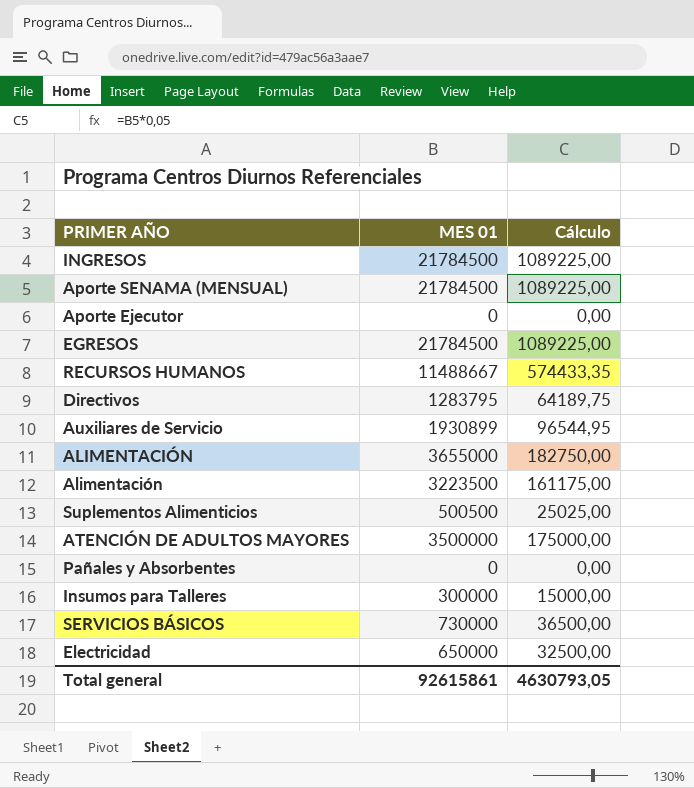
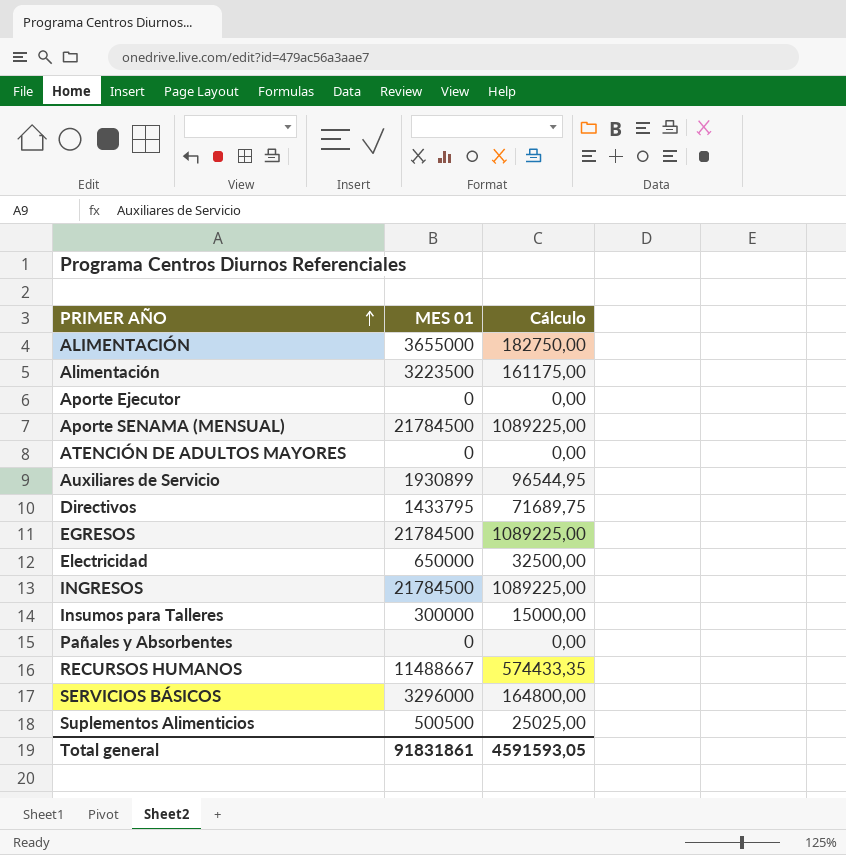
row order: none -> PRIMER AÑO ascending
ATENCIÓN DE ADULTOS MAYORES | MES 01: 3500000 -> 0
ATENCIÓN DE ADULTOS MAYORES | Cálculo: 175000,00 -> 0,00
Directivos | MES 01: 1283795 -> 1433795
Directivos | Cálculo: 64189,75 -> 71689,75
SERVICIOS BÁSICOS | MES 01: 730000 -> 3296000
SERVICIOS BÁSICOS | Cálculo: 36500,00 -> 164800,00
Total general | MES 01: 92615861 -> 91831861
Total general | Cálculo: 4630793,05 -> 4591593,05

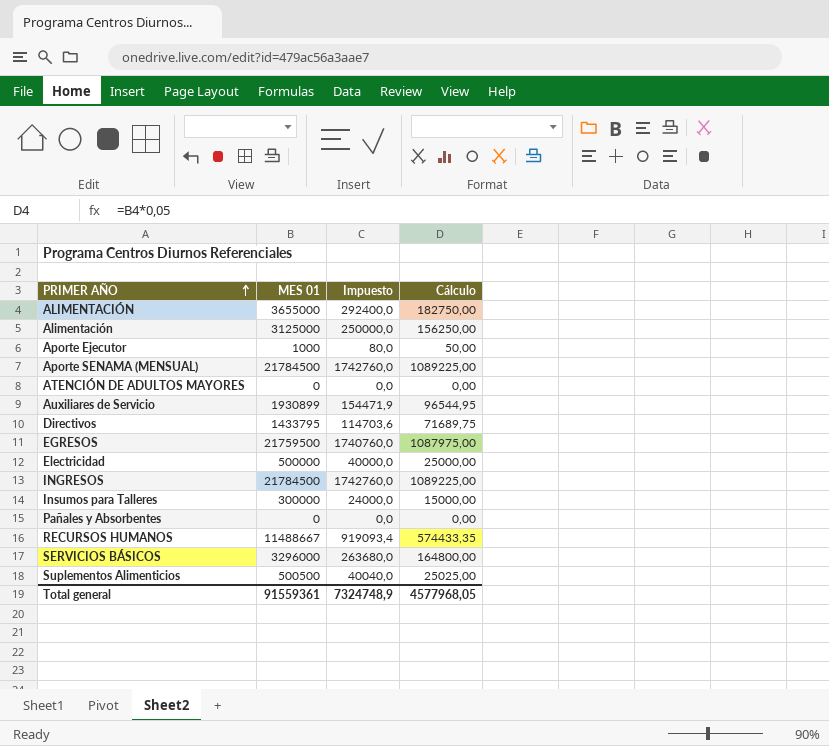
column Impuesto | formula: none -> [MES 01] * 0,08
Alimentación | MES 01: 3223500 -> 3125000
Alimentación | Cálculo: 161175,00 -> 156250,00
Aporte Ejecutor | MES 01: 0 -> 1000
Aporte Ejecutor | Cálculo: 0,00 -> 50,00
EGRESOS | MES 01: 21784500 -> 21759500
EGRESOS | Cálculo: 1089225,00 -> 1087975,00
Electricidad | MES 01: 650000 -> 500000
Electricidad | Cálculo: 32500,00 -> 25000,00
Total general | MES 01: 91831861 -> 91559361
Total general | Cálculo: 4591593,05 -> 4577968,05

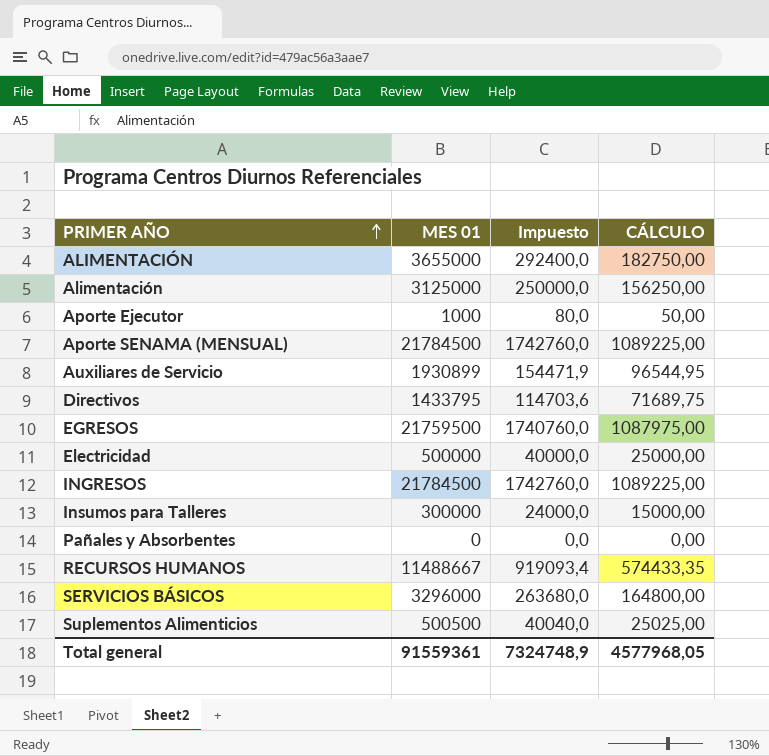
column name: Cálculo -> CÁLCULO
row ATENCIÓN DE ADULTOS MAYORES: 0 | 0,0 | 0,00 -> none

